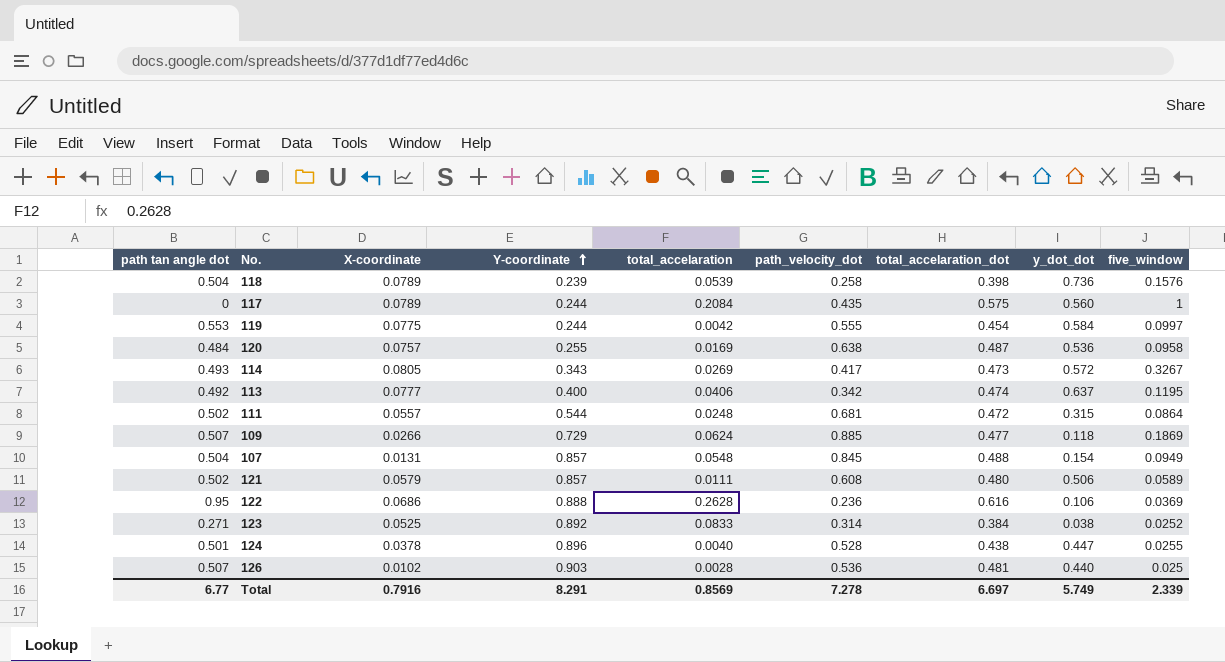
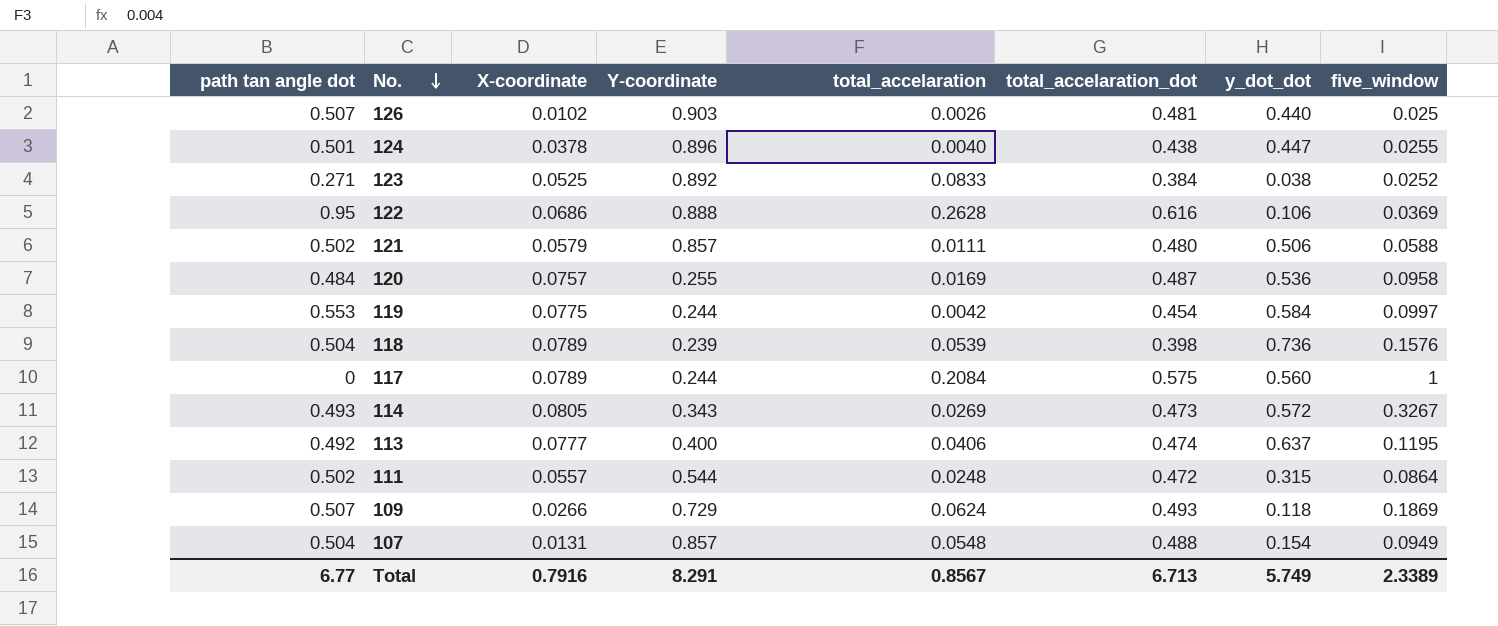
row order: Y-coordinate ascending -> No. descending
column path_velocity_dot | position: 6 -> none
126 | total_accelaration: 0.0028 -> 0.0026
121 | five_window: 0.0589 -> 0.0588
109 | total_accelaration_dot: 0.477 -> 0.493
Total | total_accelaration: 0.8569 -> 0.8567
Total | total_accelaration_dot: 6.697 -> 6.713
Total | five_window: 2.339 -> 2.3389

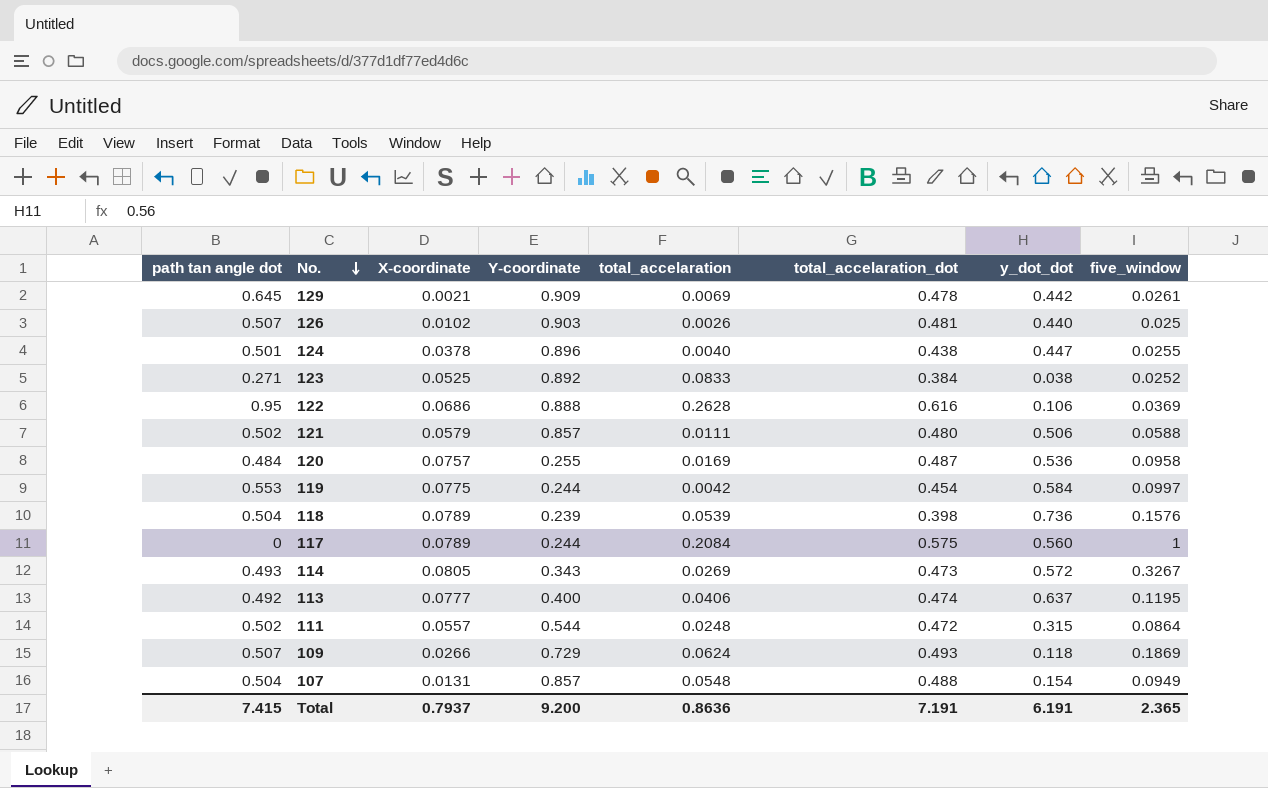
row 129: none -> 0.645 | 0.0021 | 0.909 | 0.0069 | 0.478 | 0.442 | 0.0261
Total | path tan angle dot: 6.77 -> 7.415
Total | X-coordinate: 0.7916 -> 0.7937
Total | Y-coordinate: 8.291 -> 9.200
Total | total_accelaration: 0.8567 -> 0.8636
Total | total_accelaration_dot: 6.713 -> 7.191
Total | y_dot_dot: 5.749 -> 6.191
Total | five_window: 2.3389 -> 2.365

